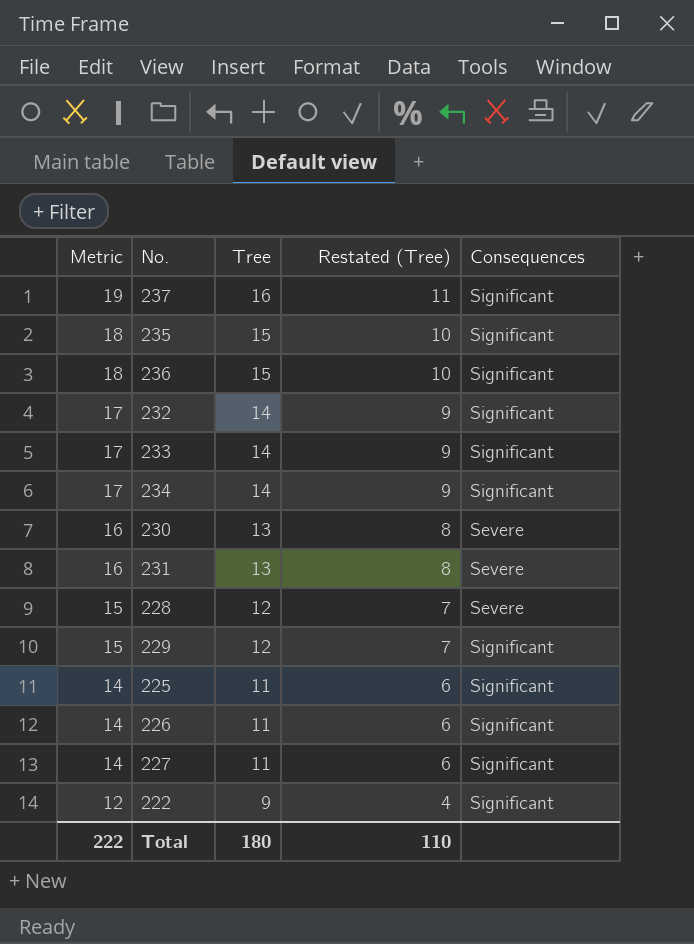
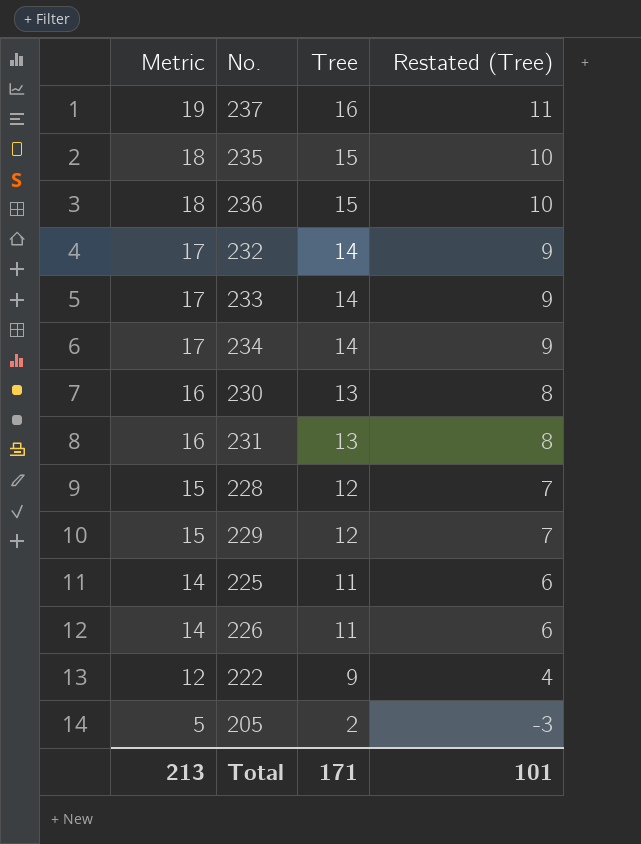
column Consequences | position: 5 -> none
row 227: 14 | 11 | 6 | Significant -> none
row 205: none -> 5 | 2 | -3
Total | Metric: 222 -> 213
Total | Tree: 180 -> 171
Total | Restated (Tree): 110 -> 101

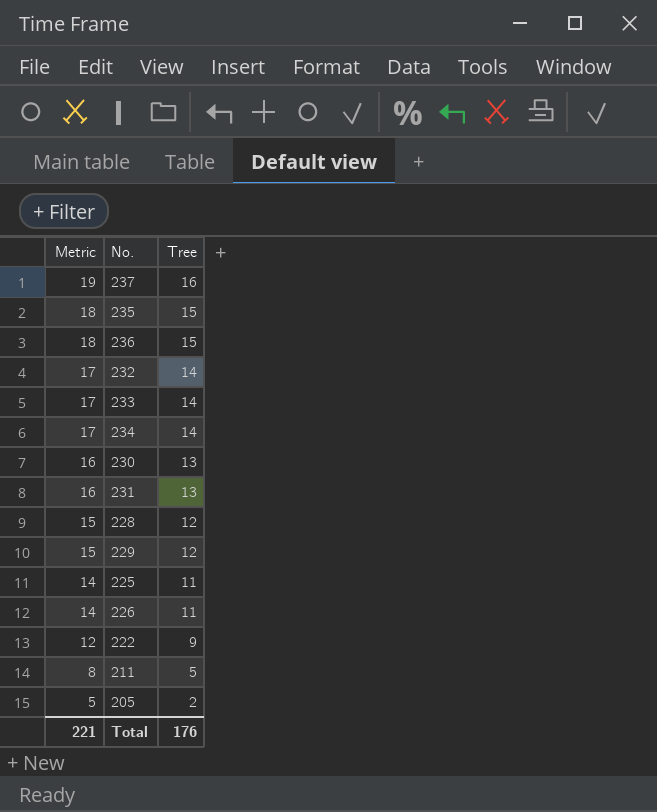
column Restated (Tree) | formula: [Tree] - 5 -> none
row 211: none -> 8 | 5
Total | Metric: 213 -> 221
Total | Tree: 171 -> 176

